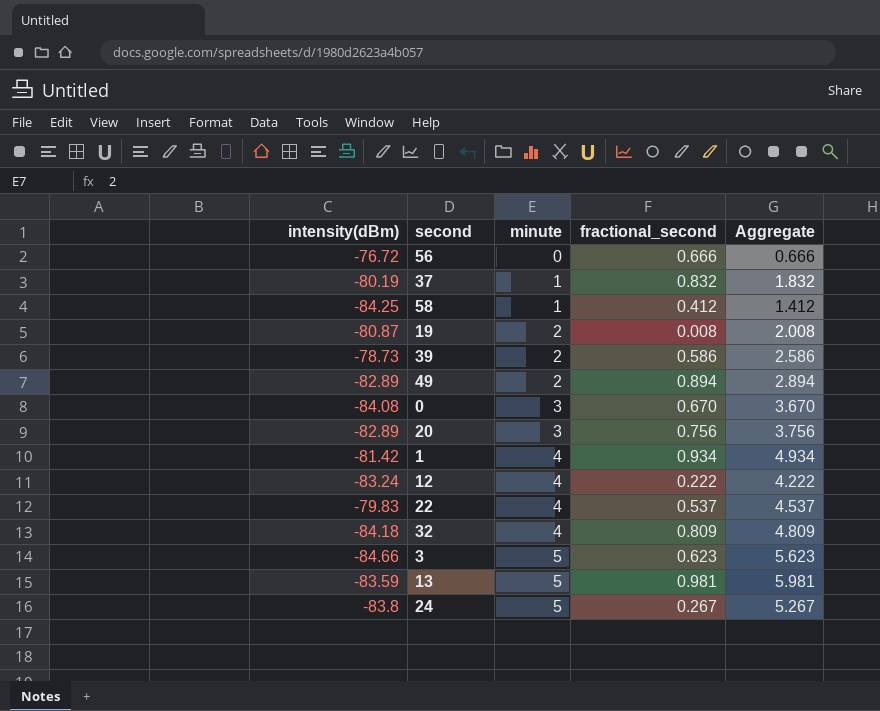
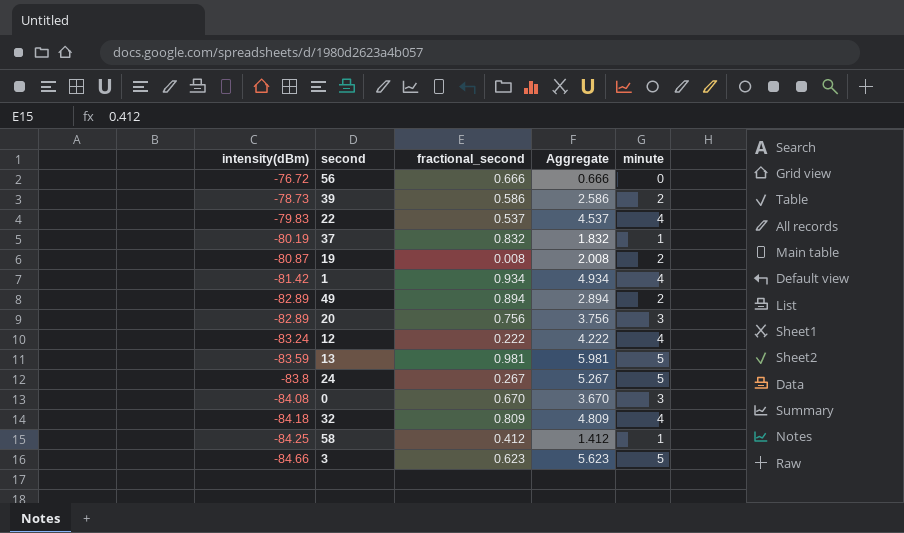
row order: minute ascending -> intensity(dBm) descending
column minute | position: 3 -> 5

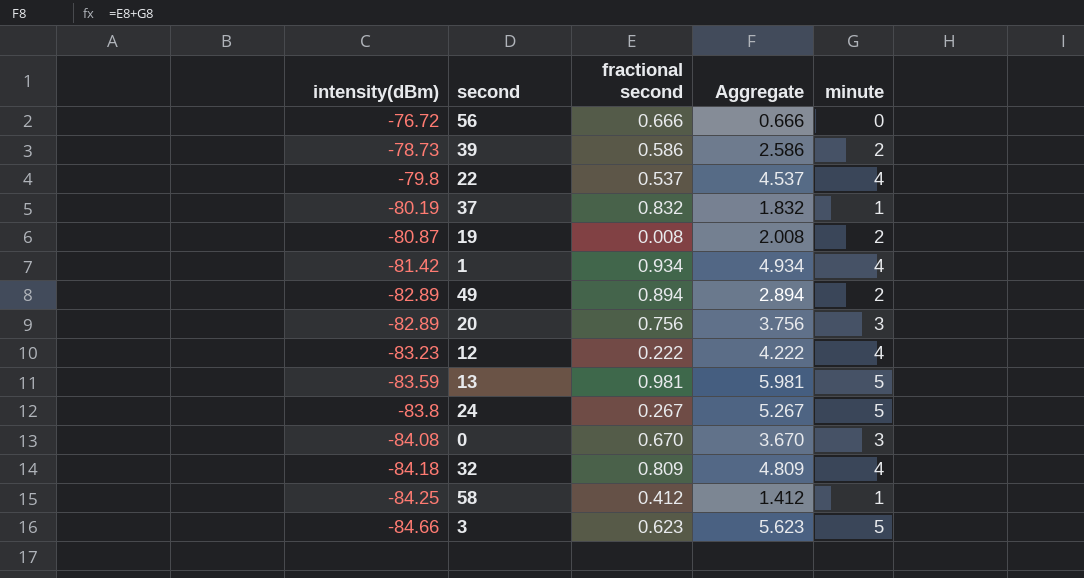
column name: fractional_second -> fractional second
22 | intensity(dBm): -79.83 -> -79.8
12 | intensity(dBm): -83.24 -> -83.23

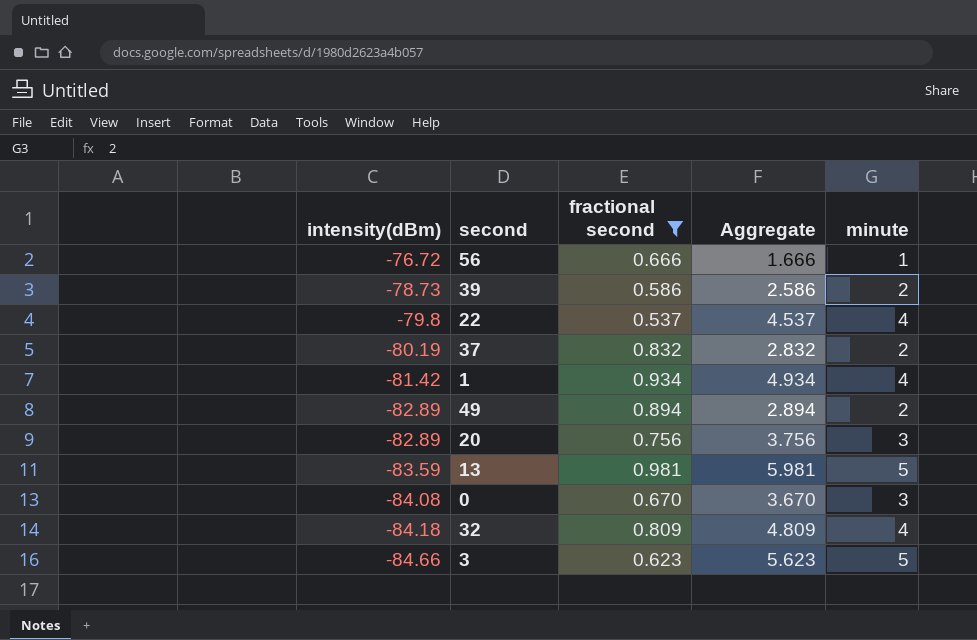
filter: none -> fractional second >= 0.537
56 | Aggregate: 0.666 -> 1.666
56 | minute: 0 -> 1
37 | Aggregate: 1.832 -> 2.832
37 | minute: 1 -> 2

